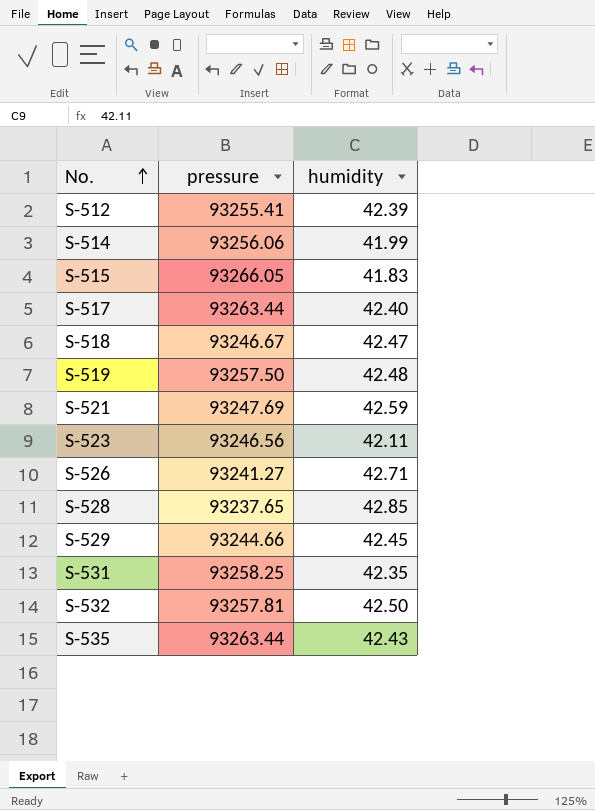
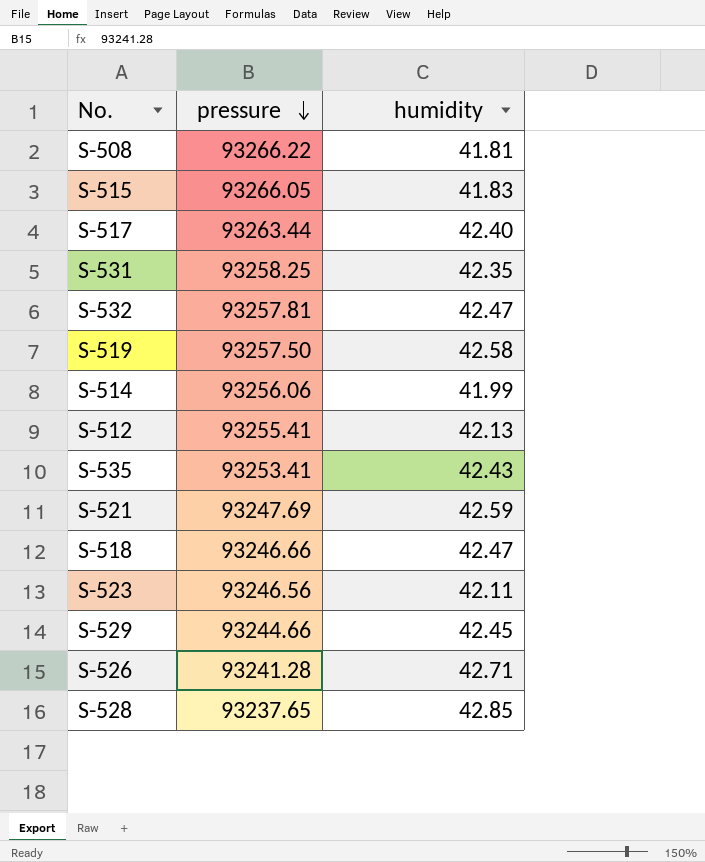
row order: No. ascending -> pressure descending
row S-508: none -> 93266.22 | 41.81
S-532 | humidity: 42.50 -> 42.47
S-519 | humidity: 42.48 -> 42.58
S-512 | humidity: 42.39 -> 42.13
S-535 | pressure: 93263.44 -> 93253.41
S-518 | pressure: 93246.67 -> 93246.66
S-526 | pressure: 93241.27 -> 93241.28

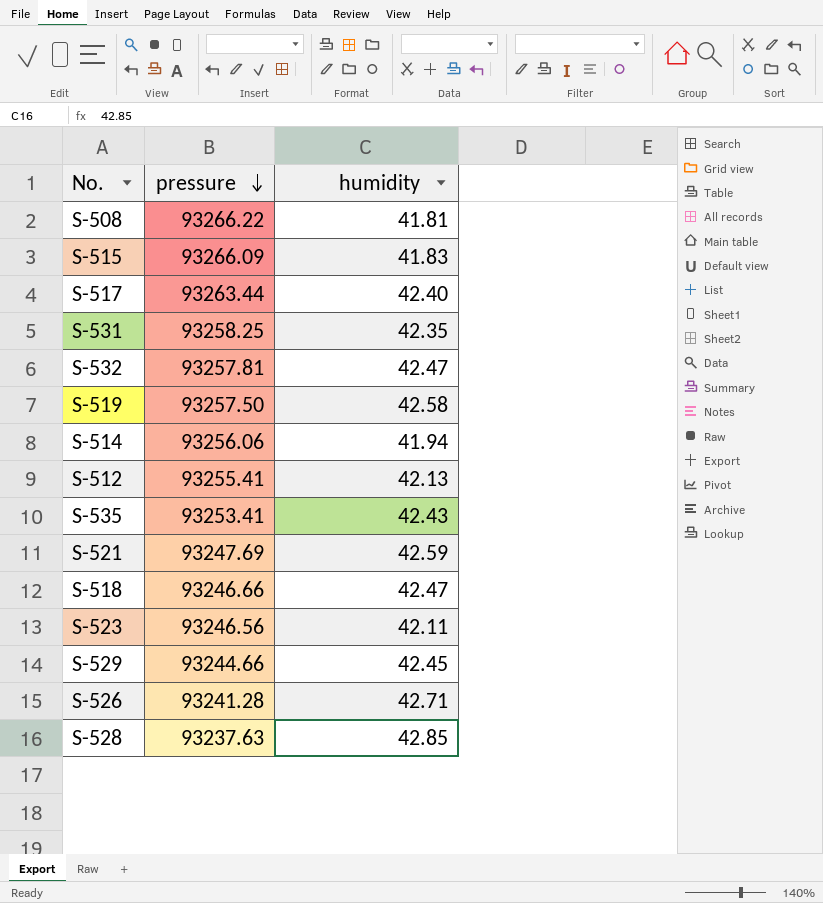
S-515 | pressure: 93266.05 -> 93266.09
S-514 | humidity: 41.99 -> 41.94
S-528 | pressure: 93237.65 -> 93237.63

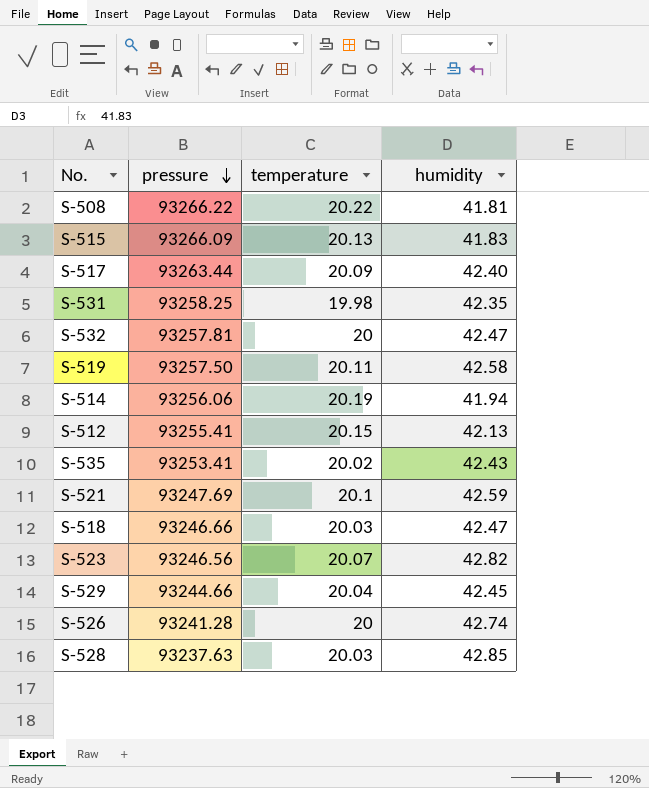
column temperature | position: none -> 3
S-523 | humidity: 42.11 -> 42.82
S-526 | humidity: 42.71 -> 42.74

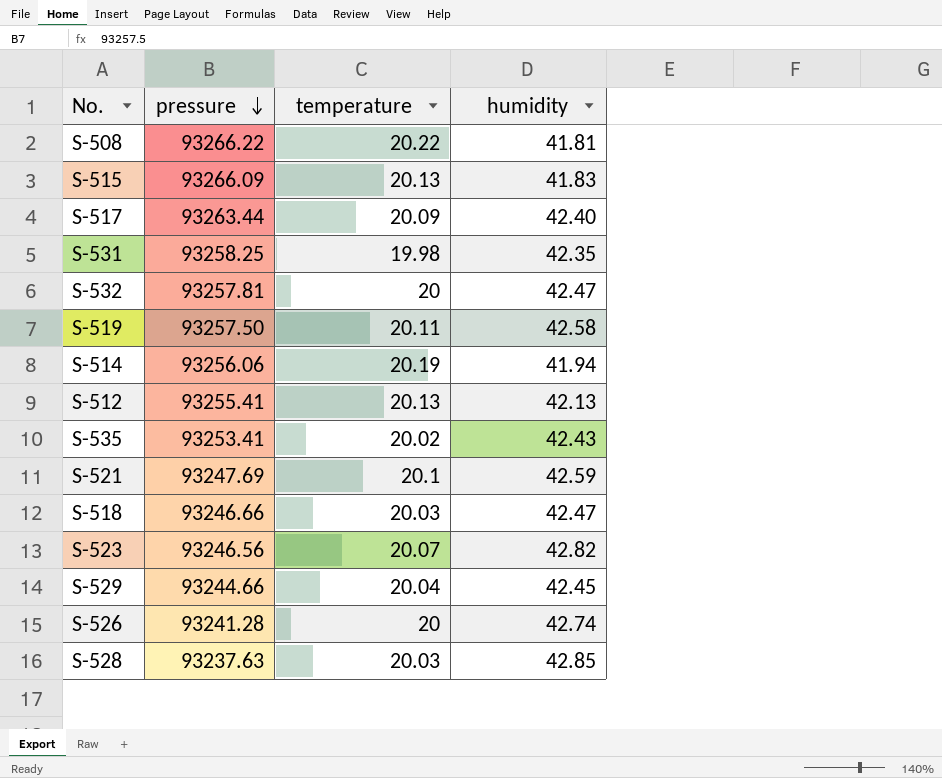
S-512 | temperature: 20.15 -> 20.13

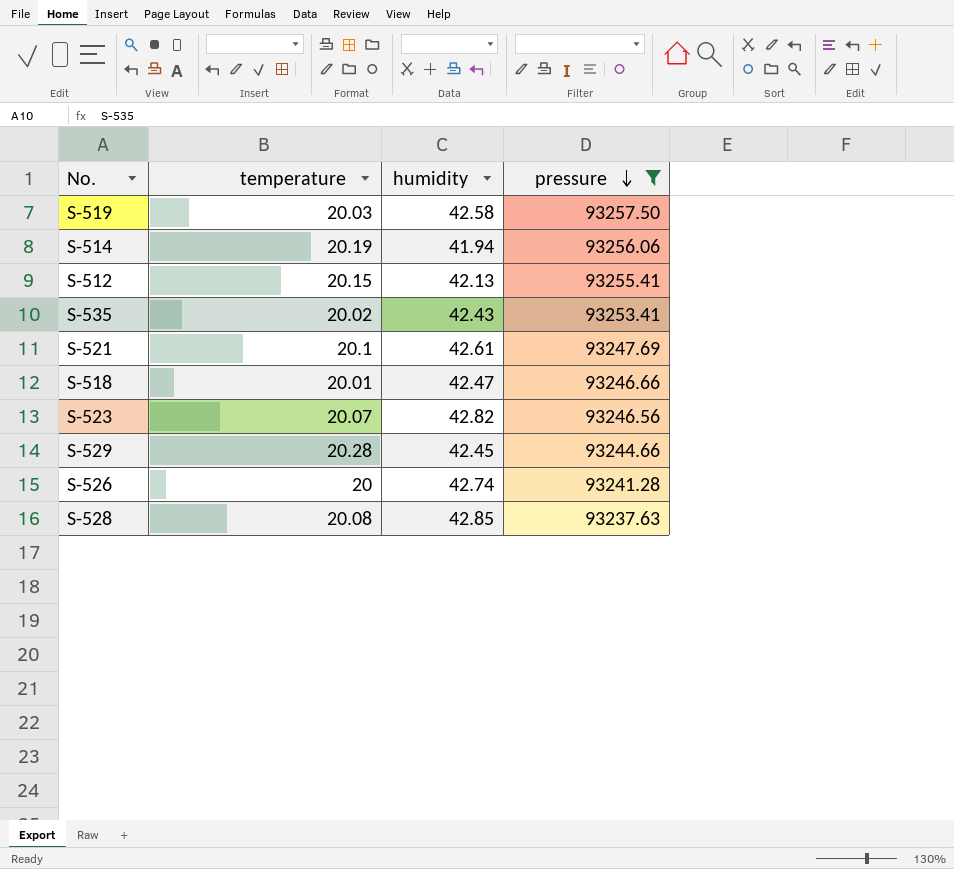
filter: none -> pressure <= 93257.50
column pressure | position: 2 -> 4
S-519 | temperature: 20.11 -> 20.03
S-512 | temperature: 20.13 -> 20.15
S-521 | humidity: 42.59 -> 42.61
S-518 | temperature: 20.03 -> 20.01
S-529 | temperature: 20.04 -> 20.28
S-528 | temperature: 20.03 -> 20.08

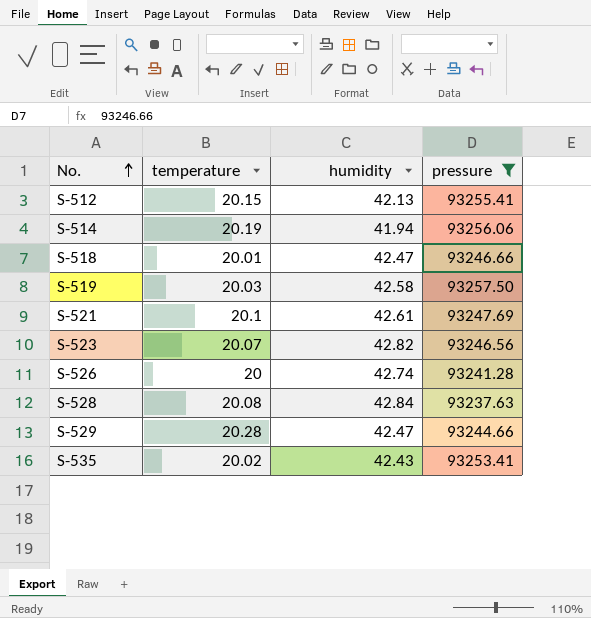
row order: pressure descending -> No. ascending
S-528 | humidity: 42.85 -> 42.84
S-529 | humidity: 42.45 -> 42.47

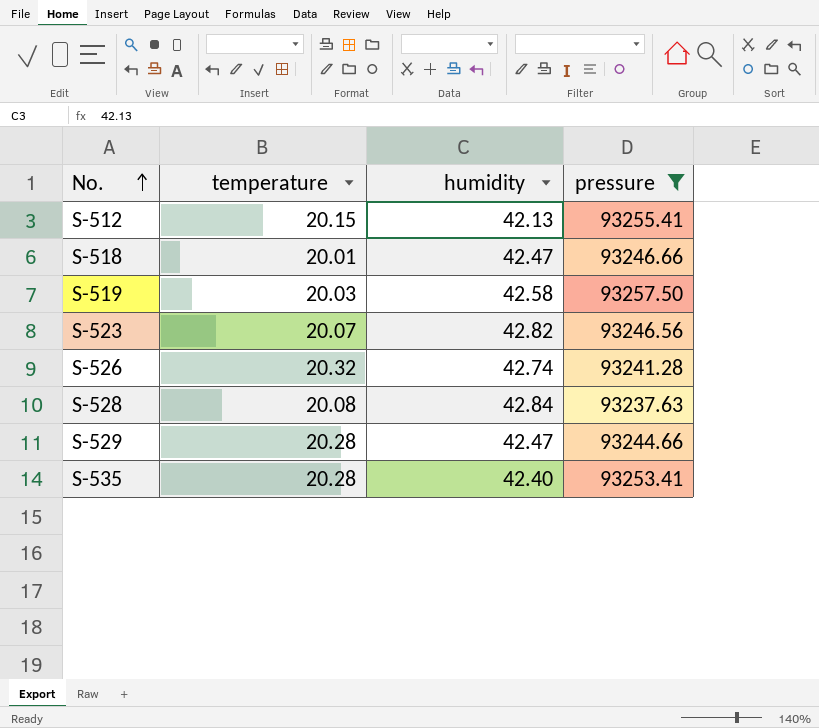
row S-514: 20.19 | 41.94 | 93256.06 -> none
row S-521: 20.1 | 42.61 | 93247.69 -> none
S-526 | temperature: 20 -> 20.32
S-535 | temperature: 20.02 -> 20.28
S-535 | humidity: 42.43 -> 42.40

